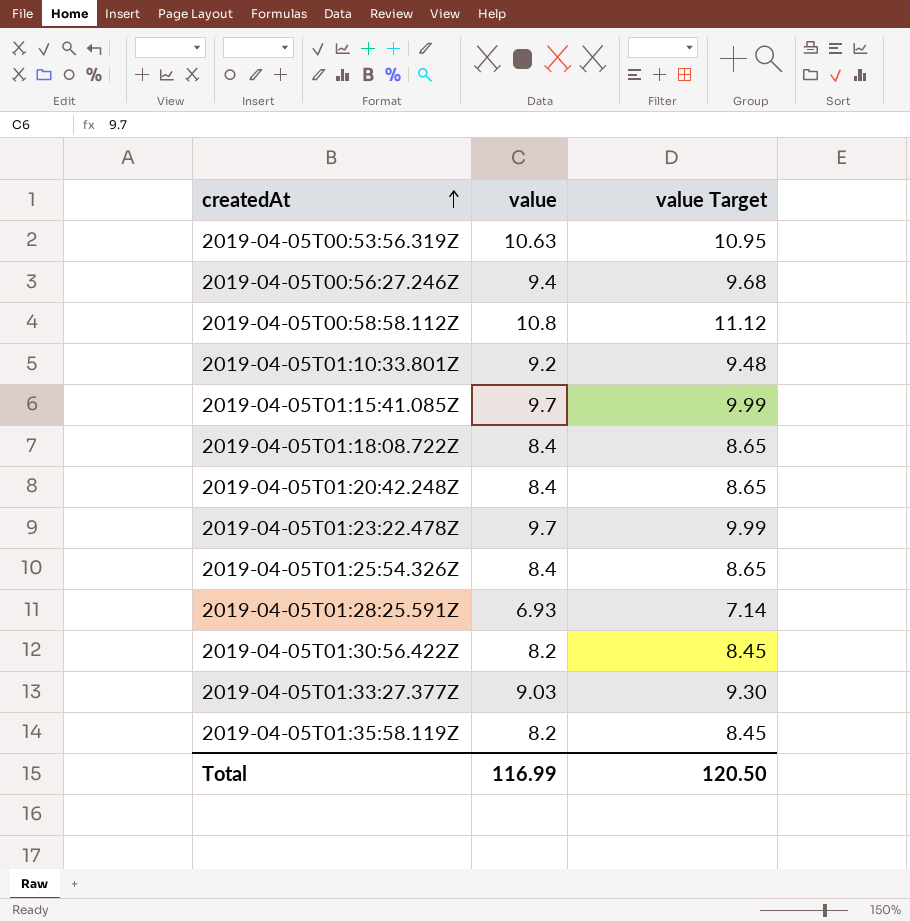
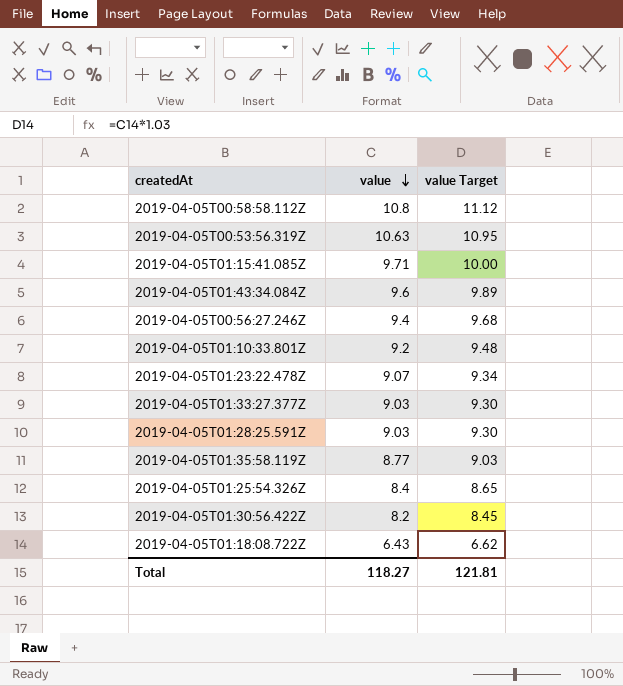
row order: createdAt ascending -> value descending
row 2019-04-05T01:20:42.248Z: 8.4 | 8.65 -> none
2019-04-05T01:15:41.085Z | value: 9.7 -> 9.71
2019-04-05T01:15:41.085Z | value Target: 9.99 -> 10.00
row 2019-04-05T01:43:34.084Z: none -> 9.6 | 9.89
2019-04-05T01:23:22.478Z | value: 9.7 -> 9.07
2019-04-05T01:23:22.478Z | value Target: 9.99 -> 9.34
2019-04-05T01:28:25.591Z | value: 6.93 -> 9.03
2019-04-05T01:28:25.591Z | value Target: 7.14 -> 9.30
2019-04-05T01:35:58.119Z | value: 8.2 -> 8.77
2019-04-05T01:35:58.119Z | value Target: 8.45 -> 9.03
2019-04-05T01:18:08.722Z | value: 8.4 -> 6.43
2019-04-05T01:18:08.722Z | value Target: 8.65 -> 6.62
Total | value: 116.99 -> 118.27
Total | value Target: 120.50 -> 121.81

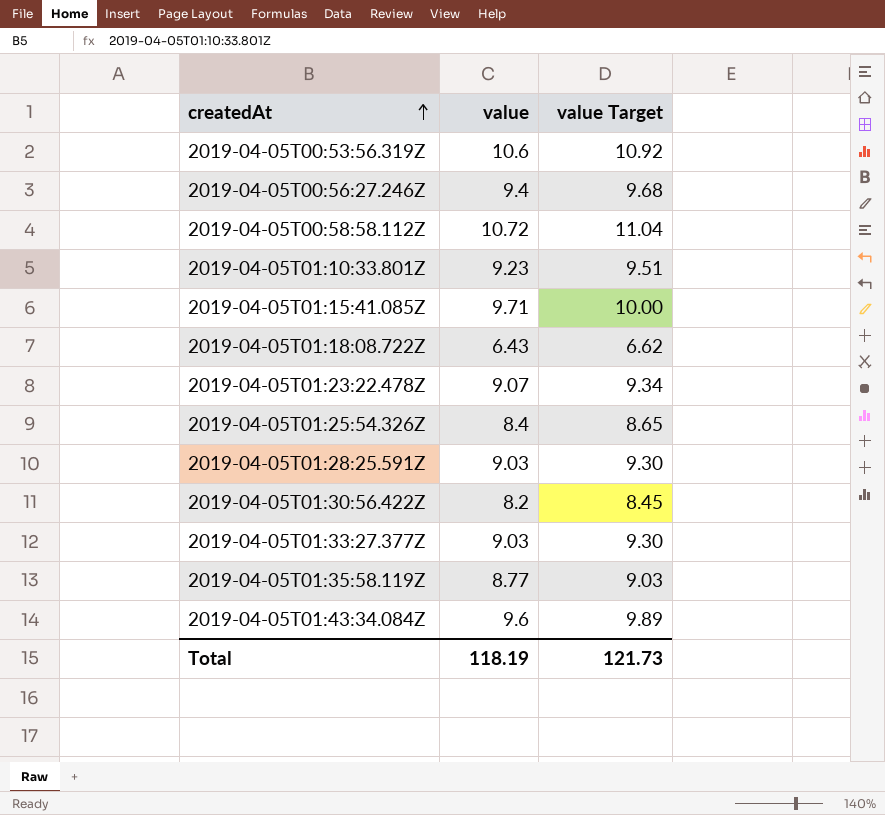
row order: value descending -> createdAt ascending
2019-04-05T00:53:56.319Z | value: 10.63 -> 10.6
2019-04-05T00:53:56.319Z | value Target: 10.95 -> 10.92
2019-04-05T00:58:58.112Z | value: 10.8 -> 10.72
2019-04-05T00:58:58.112Z | value Target: 11.12 -> 11.04
2019-04-05T01:10:33.801Z | value: 9.2 -> 9.23
2019-04-05T01:10:33.801Z | value Target: 9.48 -> 9.51
Total | value: 118.27 -> 118.19
Total | value Target: 121.81 -> 121.73

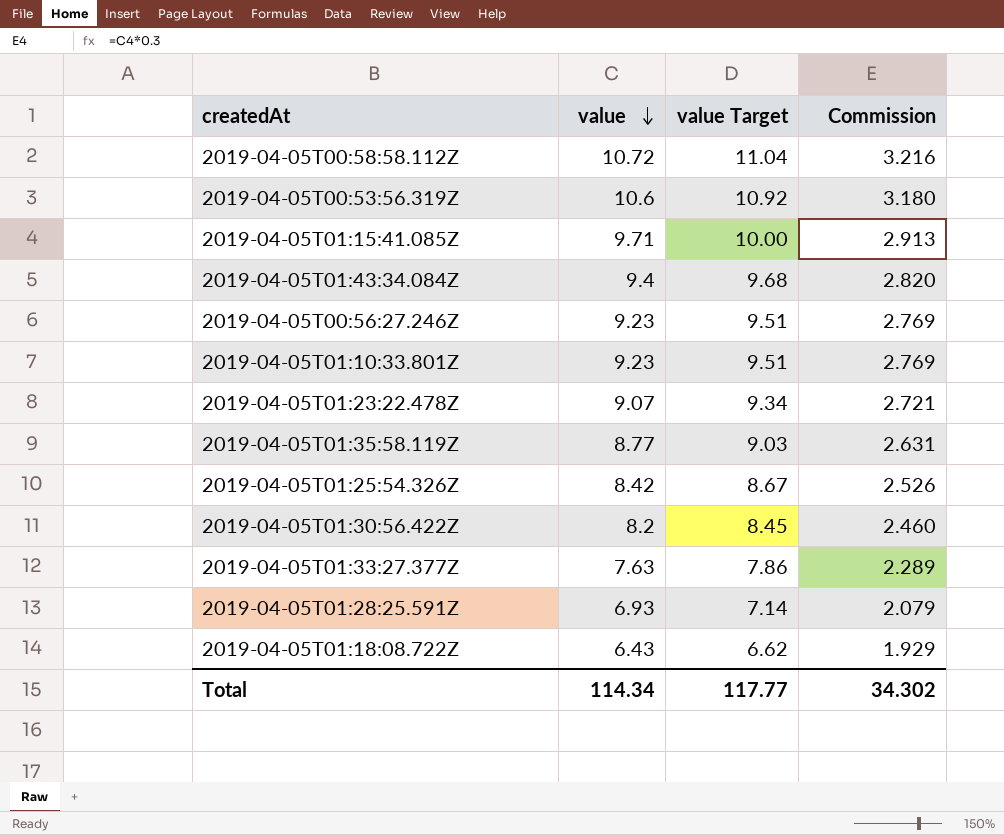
row order: createdAt ascending -> value descending
column Commission | formula: none -> [value] * 0.3
2019-04-05T01:43:34.084Z | value: 9.6 -> 9.4
2019-04-05T01:43:34.084Z | value Target: 9.89 -> 9.68
2019-04-05T00:56:27.246Z | value: 9.4 -> 9.23
2019-04-05T00:56:27.246Z | value Target: 9.68 -> 9.51
2019-04-05T01:25:54.326Z | value: 8.4 -> 8.42
2019-04-05T01:25:54.326Z | value Target: 8.65 -> 8.67
2019-04-05T01:33:27.377Z | value: 9.03 -> 7.63
2019-04-05T01:33:27.377Z | value Target: 9.30 -> 7.86
2019-04-05T01:28:25.591Z | value: 9.03 -> 6.93
2019-04-05T01:28:25.591Z | value Target: 9.30 -> 7.14
Total | value: 118.19 -> 114.34
Total | value Target: 121.73 -> 117.77

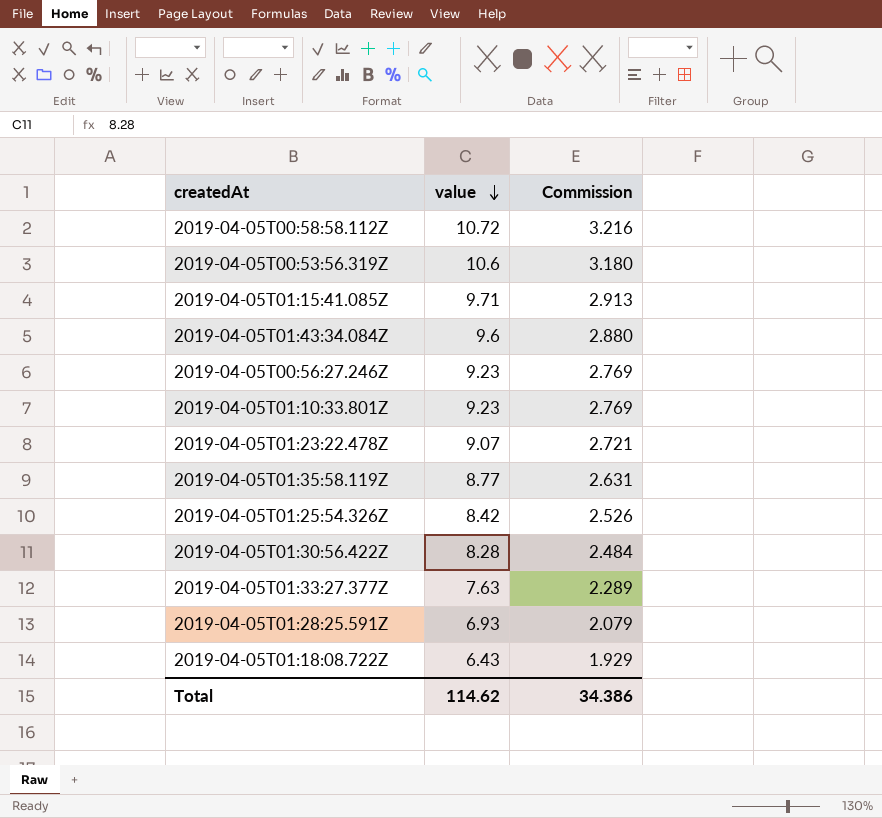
column value Target | formula: [value] * 1.03 -> none
2019-04-05T01:43:34.084Z | value: 9.4 -> 9.6
2019-04-05T01:43:34.084Z | Commission: 2.820 -> 2.880
2019-04-05T01:30:56.422Z | value: 8.2 -> 8.28
2019-04-05T01:30:56.422Z | Commission: 2.460 -> 2.484
Total | value: 114.34 -> 114.62
Total | Commission: 34.302 -> 34.386

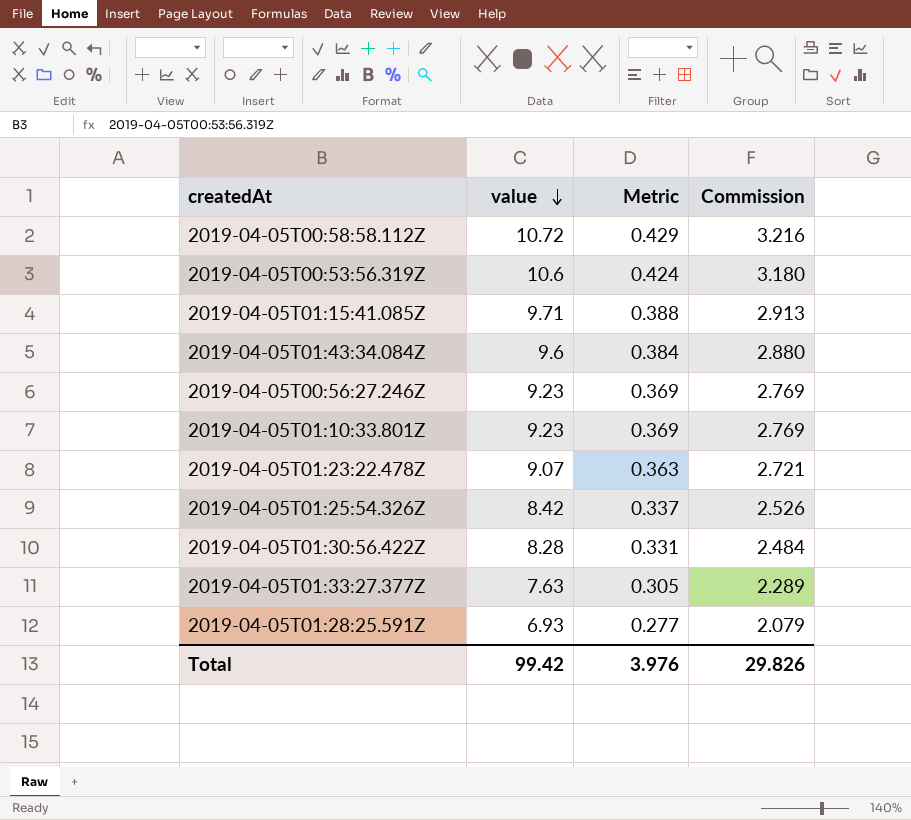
column Metric | formula: none -> [value] * 0.04
row 2019-04-05T01:35:58.119Z: 8.77 | 2.631 -> none
row 2019-04-05T01:18:08.722Z: 6.43 | 1.929 -> none
Total | value: 114.62 -> 99.42
Total | Commission: 34.386 -> 29.826

